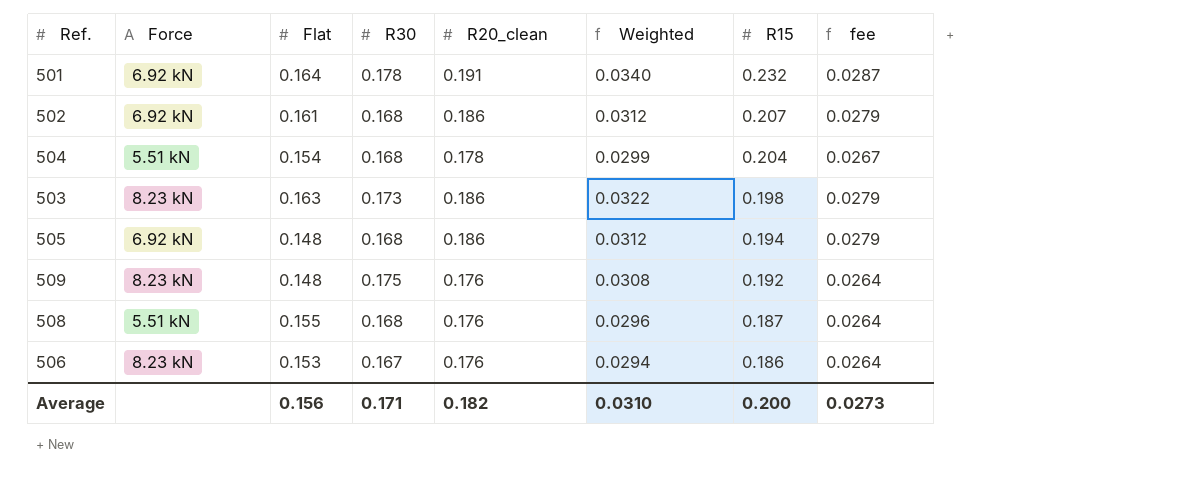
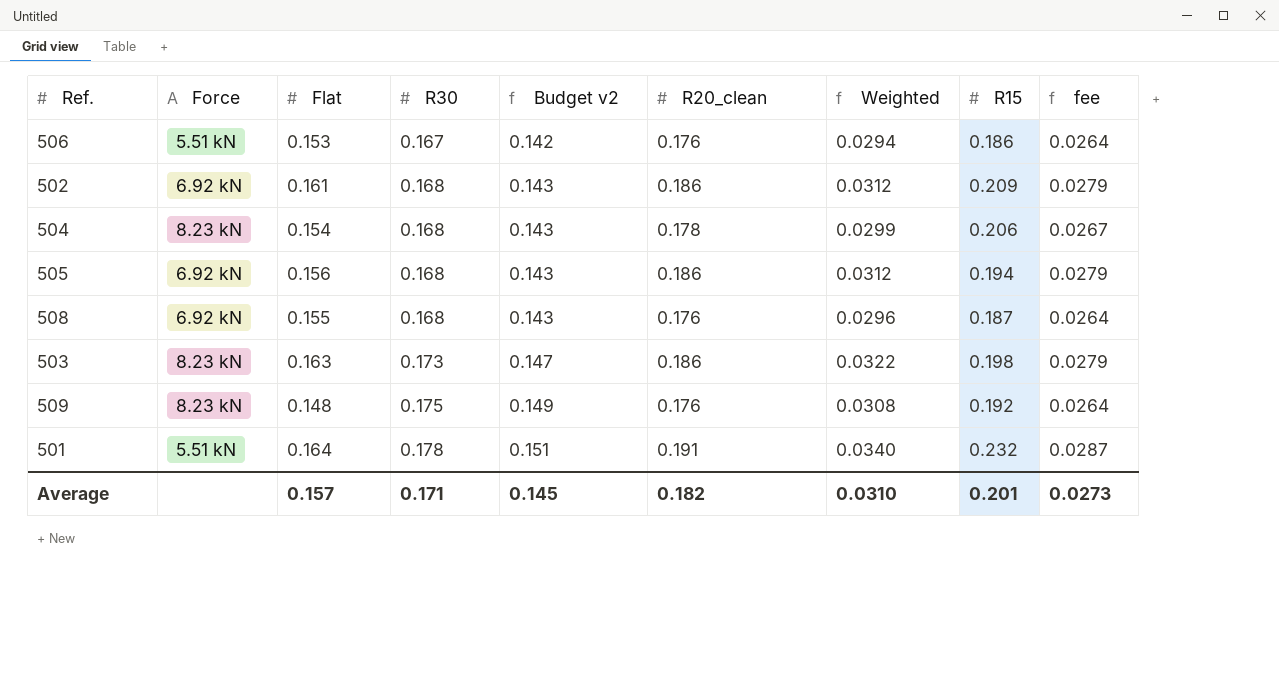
row order: R15 descending -> R30 ascending
column Budget v2 | formula: none -> [R30] * 0.85
506 | Force: 8.23 kN -> 5.51 kN
502 | R15: 0.207 -> 0.209
504 | Force: 5.51 kN -> 8.23 kN
504 | R15: 0.204 -> 0.206
505 | Flat: 0.148 -> 0.156
508 | Force: 5.51 kN -> 6.92 kN
501 | Force: 6.92 kN -> 5.51 kN
Average | Flat: 0.156 -> 0.157
Average | R15: 0.200 -> 0.201

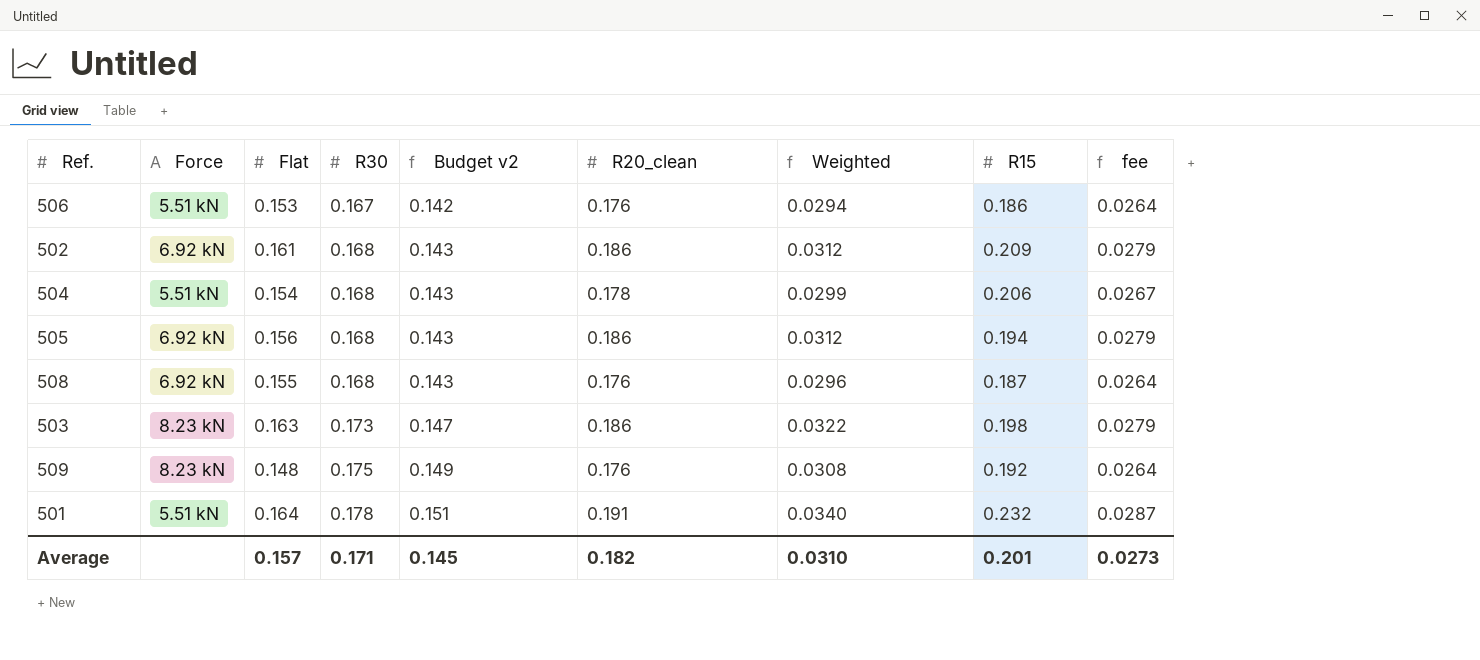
504 | Force: 8.23 kN -> 5.51 kN

